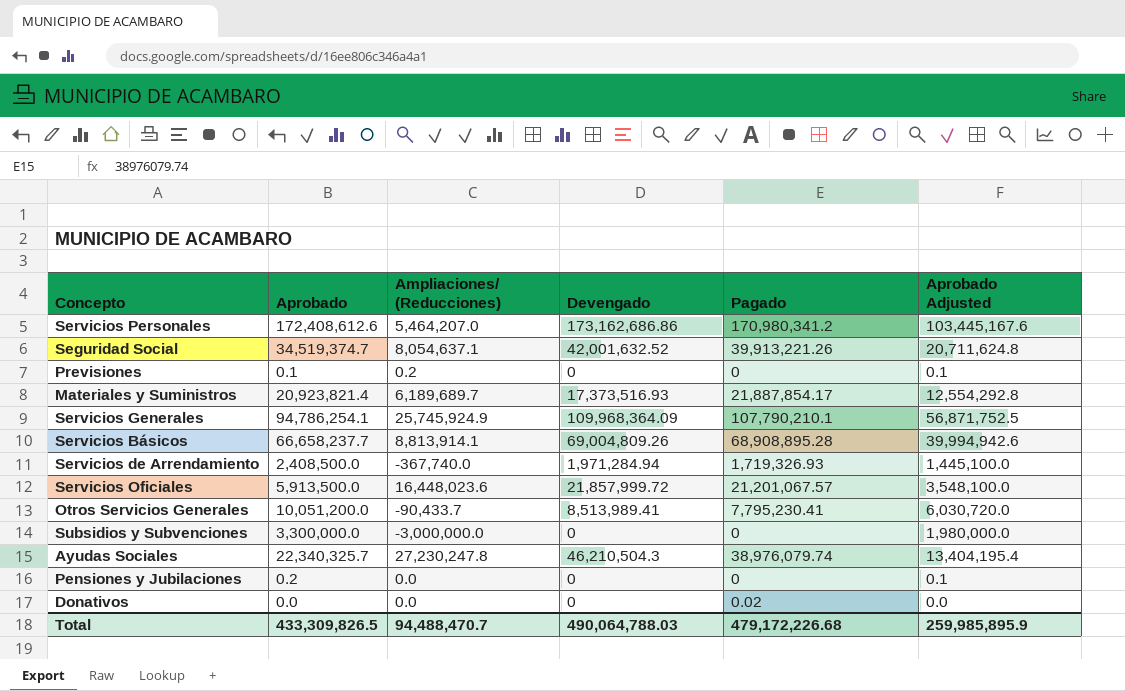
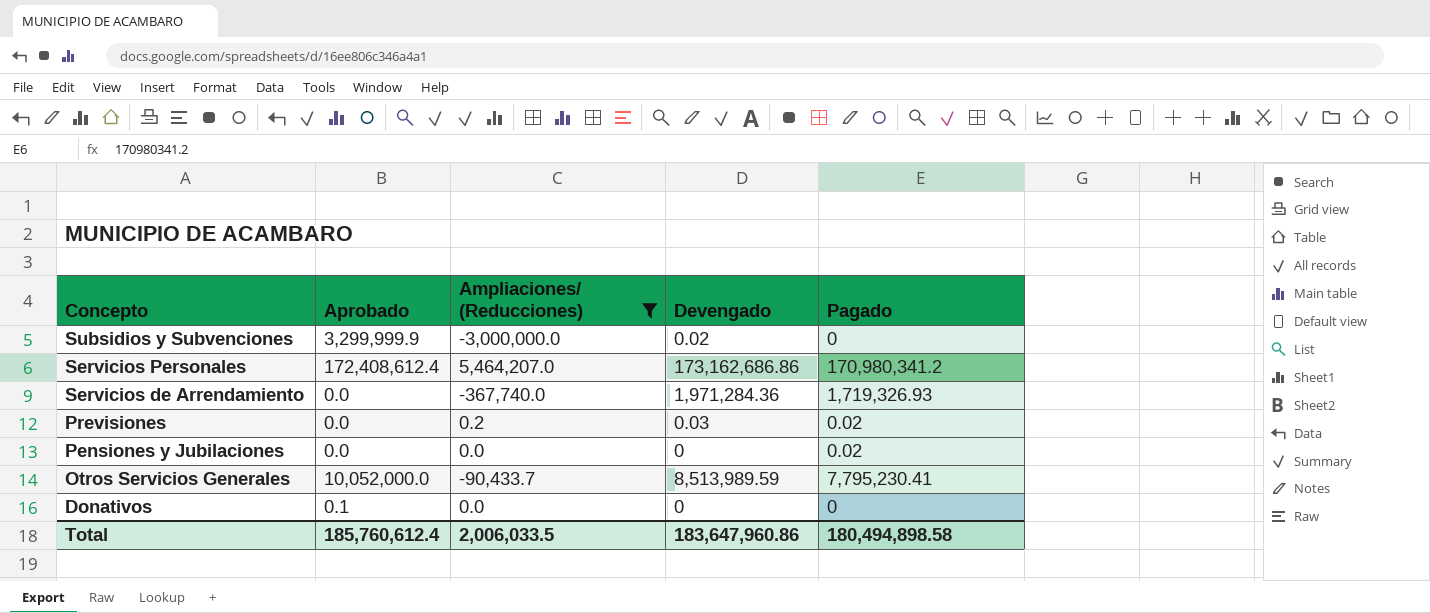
filter: none -> Ampliaciones/ (Reducciones) <= 5,464,207.0
row order: none -> Concepto descending
column Aprobado Adjusted | formula: [Aprobado] * 0.6 -> none
Subsidios y Subvenciones | Aprobado: 3,300,000.0 -> 3,299,999.9
Subsidios y Subvenciones | Devengado: 0 -> 0.02
Servicios Personales | Aprobado: 172,408,612.6 -> 172,408,612.4
Servicios de Arrendamiento | Aprobado: 2,408,500.0 -> 0.0
Servicios de Arrendamiento | Devengado: 1,971,284.94 -> 1,971,284.36
Previsiones | Aprobado: 0.1 -> 0.0
Previsiones | Devengado: 0 -> 0.03
Previsiones | Pagado: 0 -> 0.02
Pensiones y Jubilaciones | Aprobado: 0.2 -> 0.0
Pensiones y Jubilaciones | Pagado: 0 -> 0.02
Otros Servicios Generales | Aprobado: 10,051,200.0 -> 10,052,000.0
Otros Servicios Generales | Devengado: 8,513,989.41 -> 8,513,989.59
Donativos | Aprobado: 0.0 -> 0.1
Donativos | Pagado: 0.02 -> 0
Total | Aprobado: 433,309,826.5 -> 185,760,612.4
Total | Ampliaciones/ (Reducciones): 94,488,470.7 -> 2,006,033.5
Total | Devengado: 490,064,788.03 -> 183,647,960.86
Total | Pagado: 479,172,226.68 -> 180,494,898.58

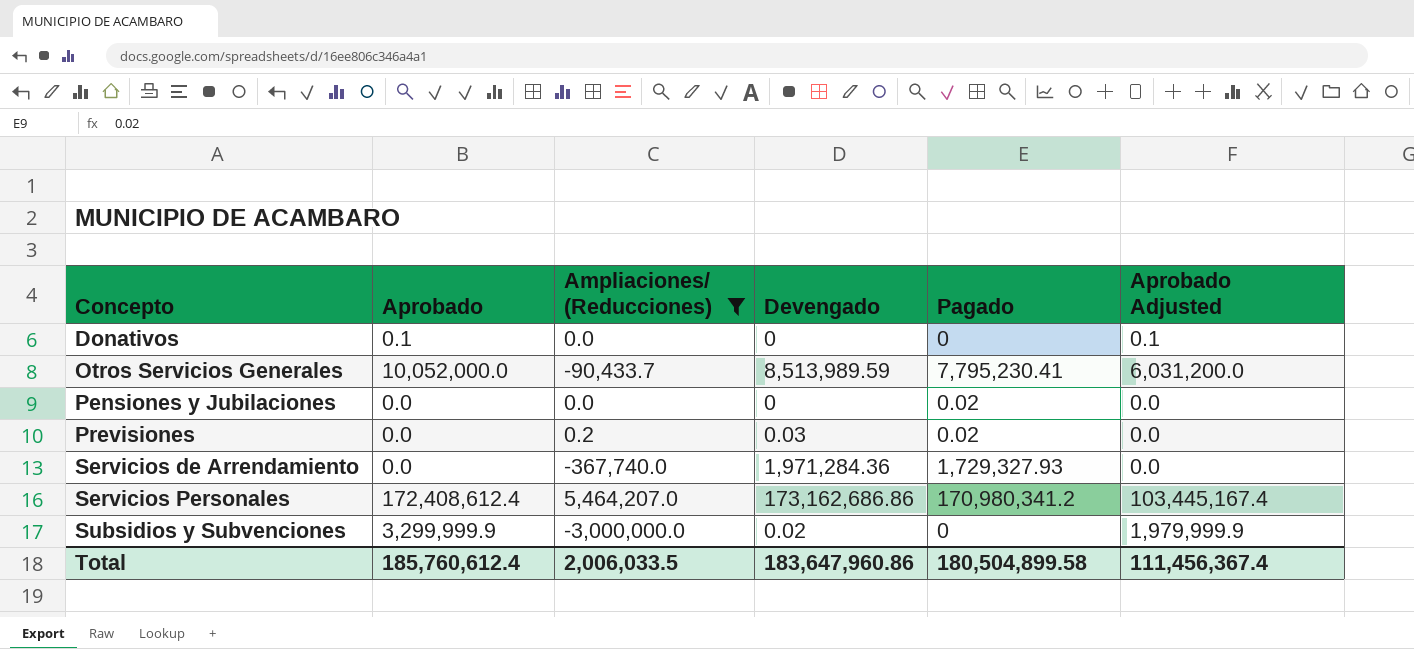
row order: Concepto descending -> Concepto ascending
column Aprobado Adjusted | formula: none -> [Aprobado] * 0.6
Servicios de Arrendamiento | Pagado: 1,719,326.93 -> 1,729,327.93
Total | Pagado: 180,494,898.58 -> 180,504,899.58

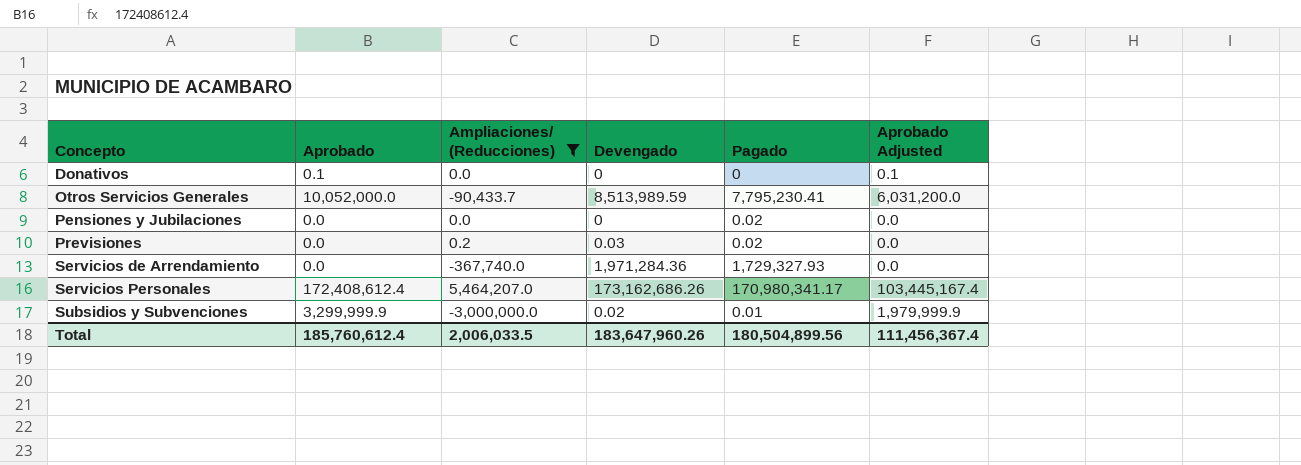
Servicios Personales | Devengado: 173,162,686.86 -> 173,162,686.26
Servicios Personales | Pagado: 170,980,341.2 -> 170,980,341.17
Subsidios y Subvenciones | Pagado: 0 -> 0.01
Total | Devengado: 183,647,960.86 -> 183,647,960.26
Total | Pagado: 180,504,899.58 -> 180,504,899.56

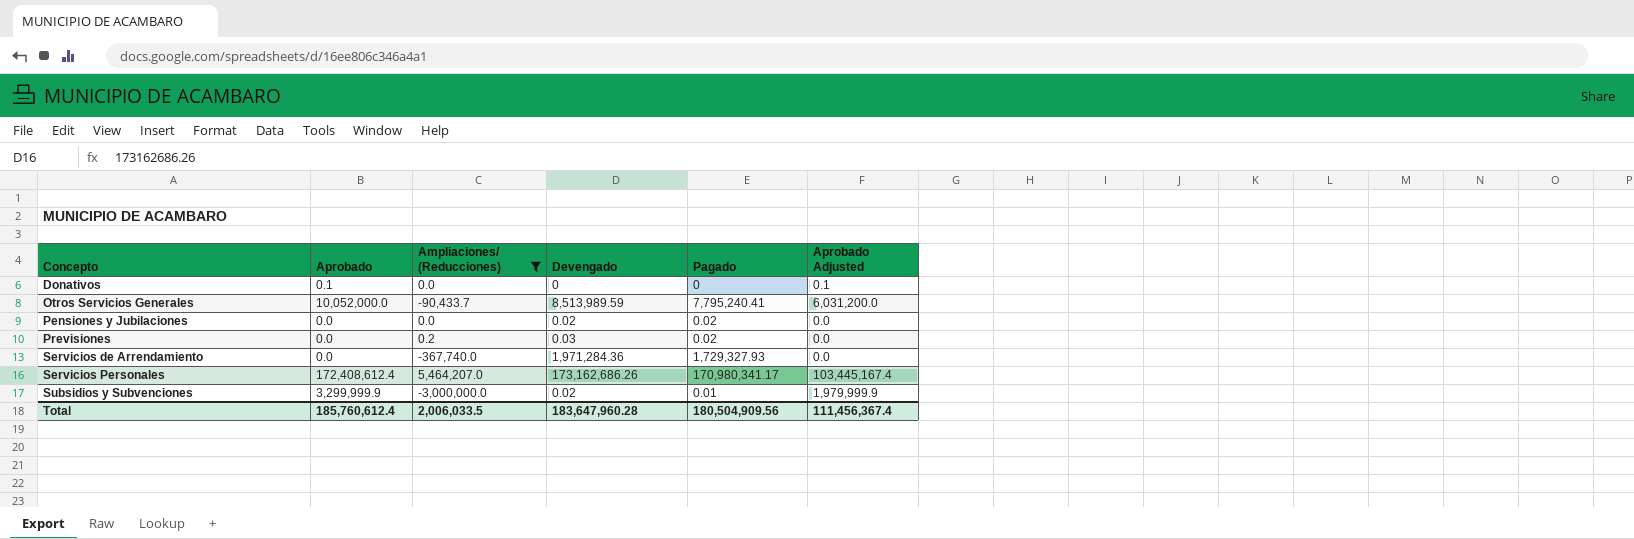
Otros Servicios Generales | Pagado: 7,795,230.41 -> 7,795,240.41
Pensiones y Jubilaciones | Devengado: 0 -> 0.02
Total | Devengado: 183,647,960.26 -> 183,647,960.28
Total | Pagado: 180,504,899.56 -> 180,504,909.56

